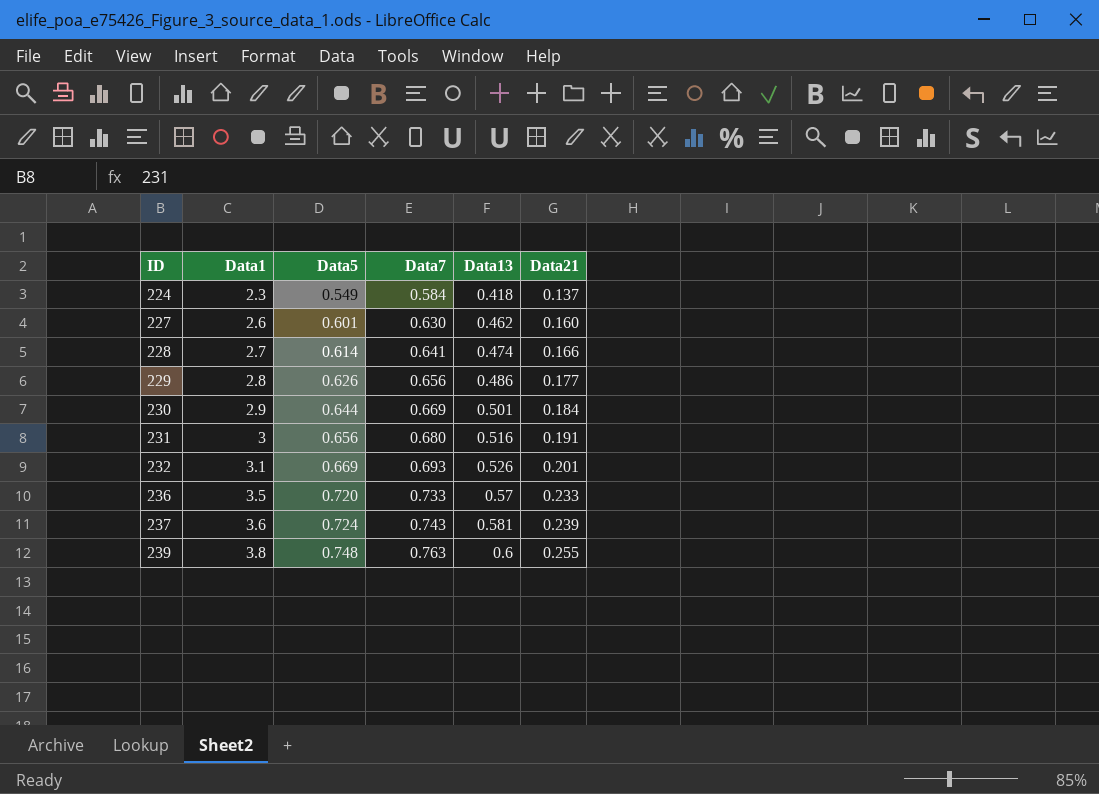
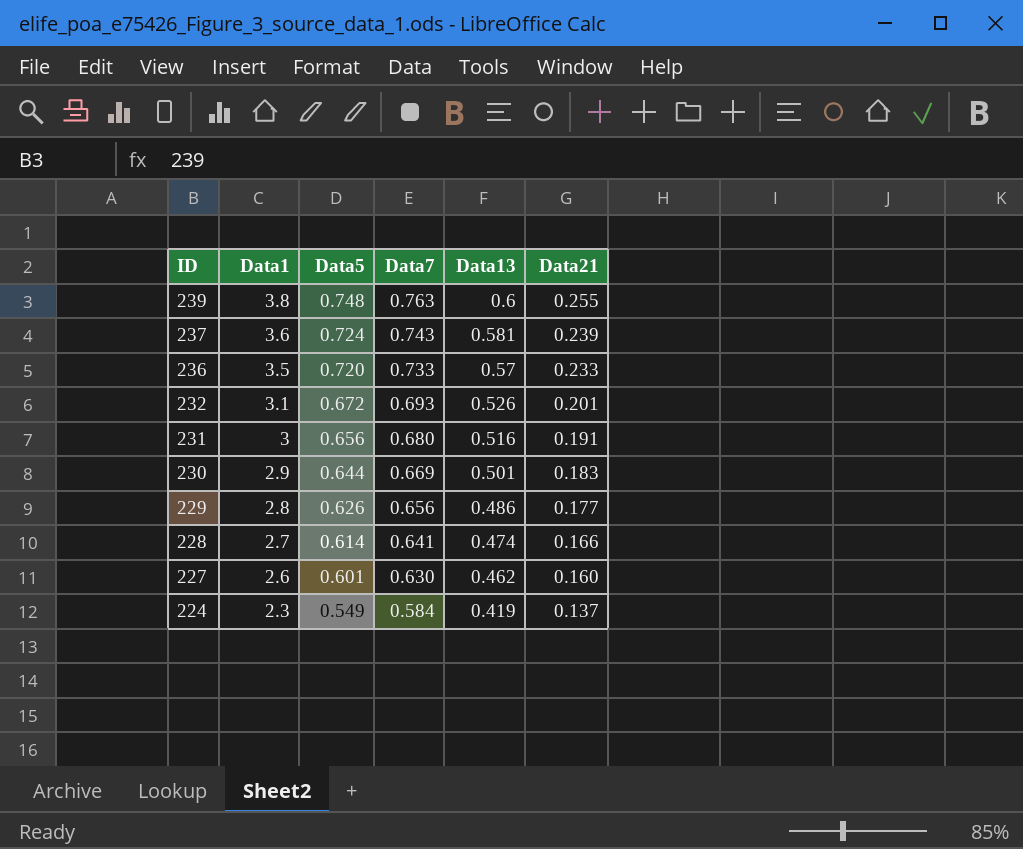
row order: ID ascending -> ID descending
232 | Data5: 0.669 -> 0.672
230 | Data21: 0.184 -> 0.183
224 | Data13: 0.418 -> 0.419

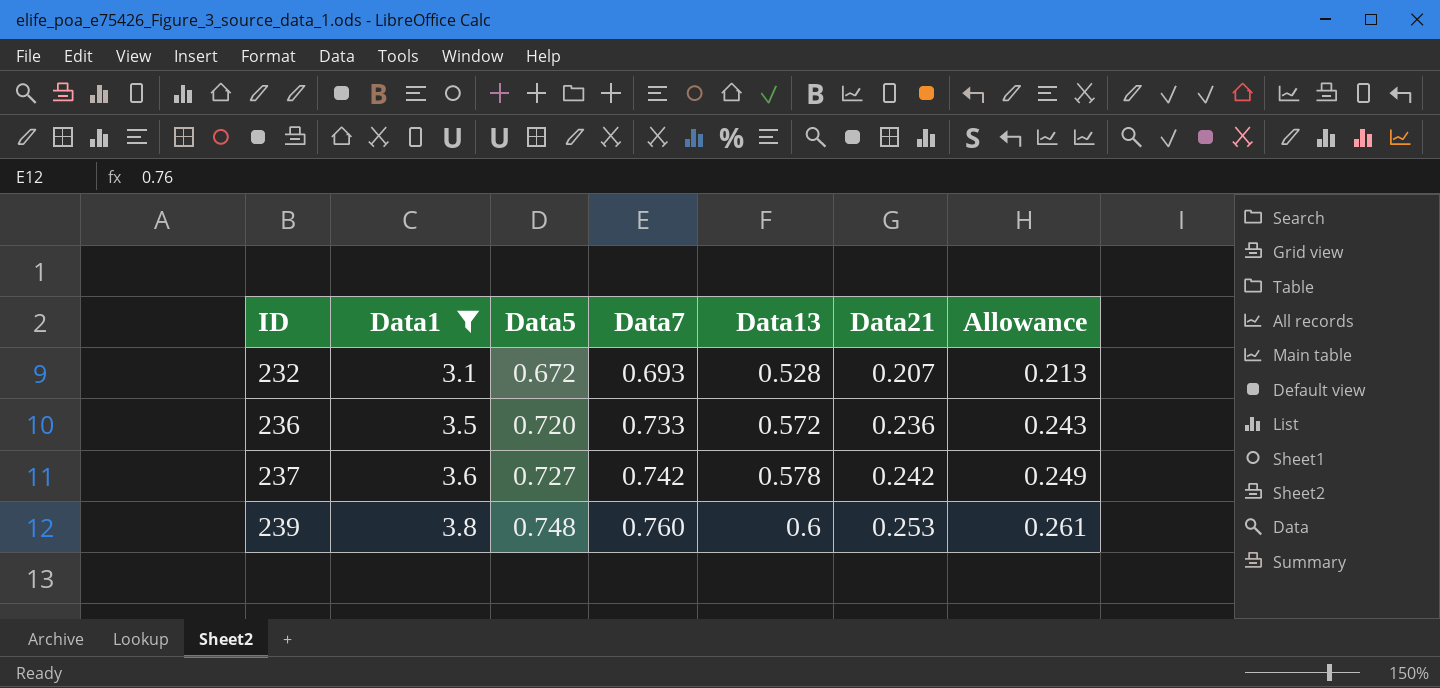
filter: none -> Data1 >= 3.1
row order: ID descending -> ID ascending
column Allowance | formula: none -> [Data21] * 1.03
232 | Data13: 0.526 -> 0.528
232 | Data21: 0.201 -> 0.207
236 | Data13: 0.57 -> 0.572
236 | Data21: 0.233 -> 0.236
237 | Data5: 0.724 -> 0.727
237 | Data7: 0.743 -> 0.742
237 | Data13: 0.581 -> 0.578
237 | Data21: 0.239 -> 0.242
239 | Data7: 0.763 -> 0.760
239 | Data21: 0.255 -> 0.253

